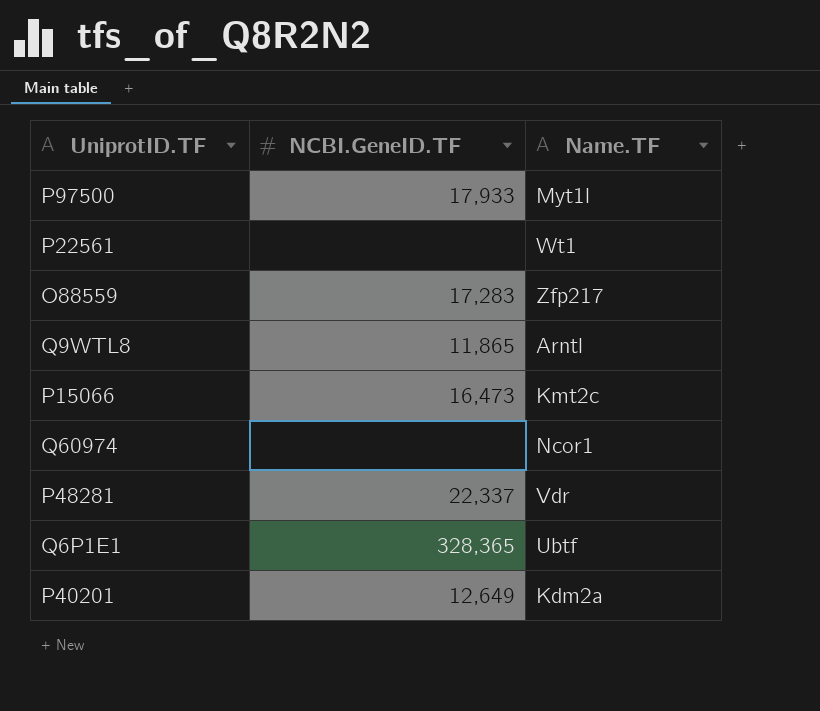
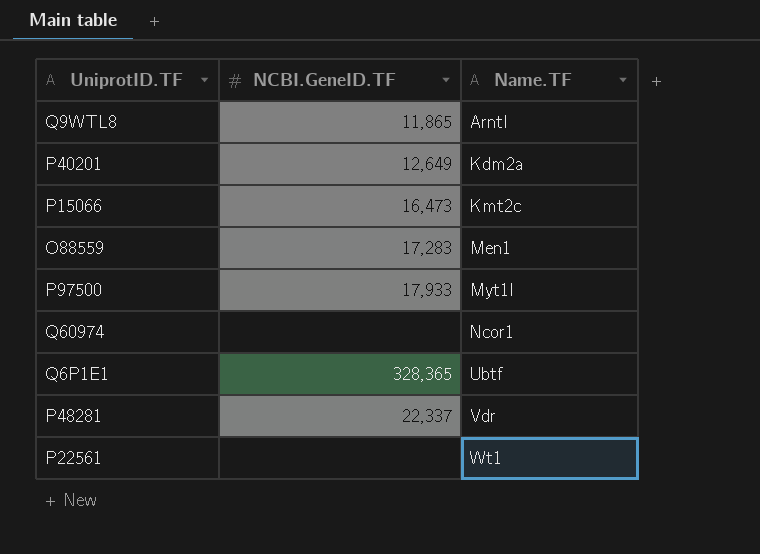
row order: none -> Name.TF ascending
O88559 | Name.TF: Zfp217 -> Men1

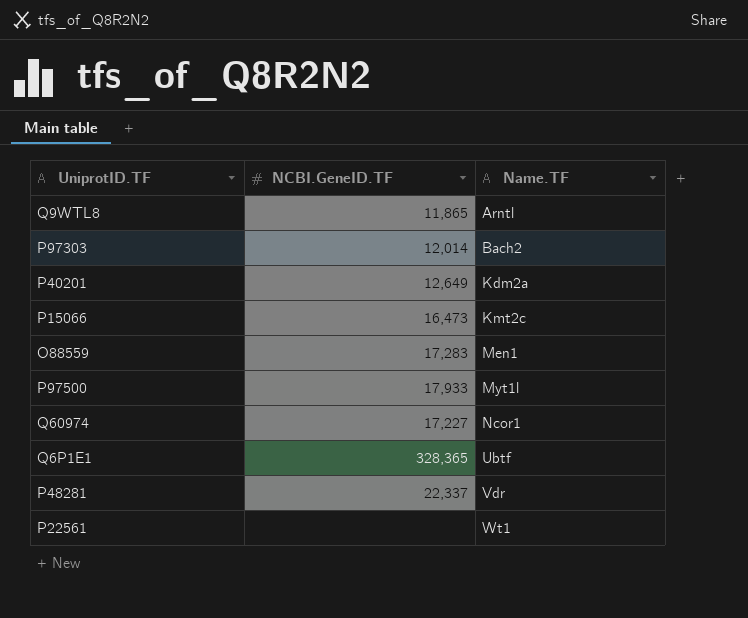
row P97303: none -> 12,014 | Bach2
Q60974 | NCBI.GeneID.TF: none -> 17,227

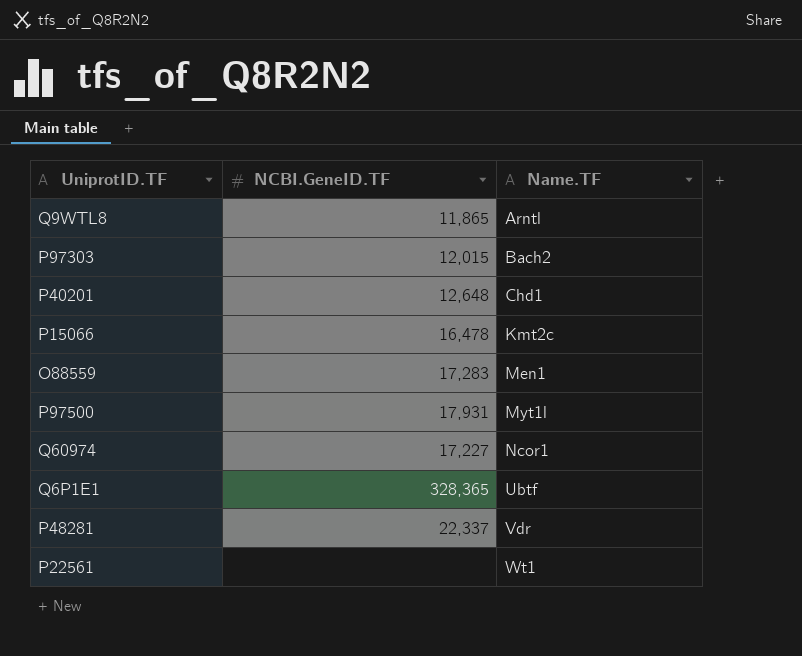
P97303 | NCBI.GeneID.TF: 12,014 -> 12,015
P40201 | NCBI.GeneID.TF: 12,649 -> 12,648
P40201 | Name.TF: Kdm2a -> Chd1
P15066 | NCBI.GeneID.TF: 16,473 -> 16,478
P97500 | NCBI.GeneID.TF: 17,933 -> 17,931

